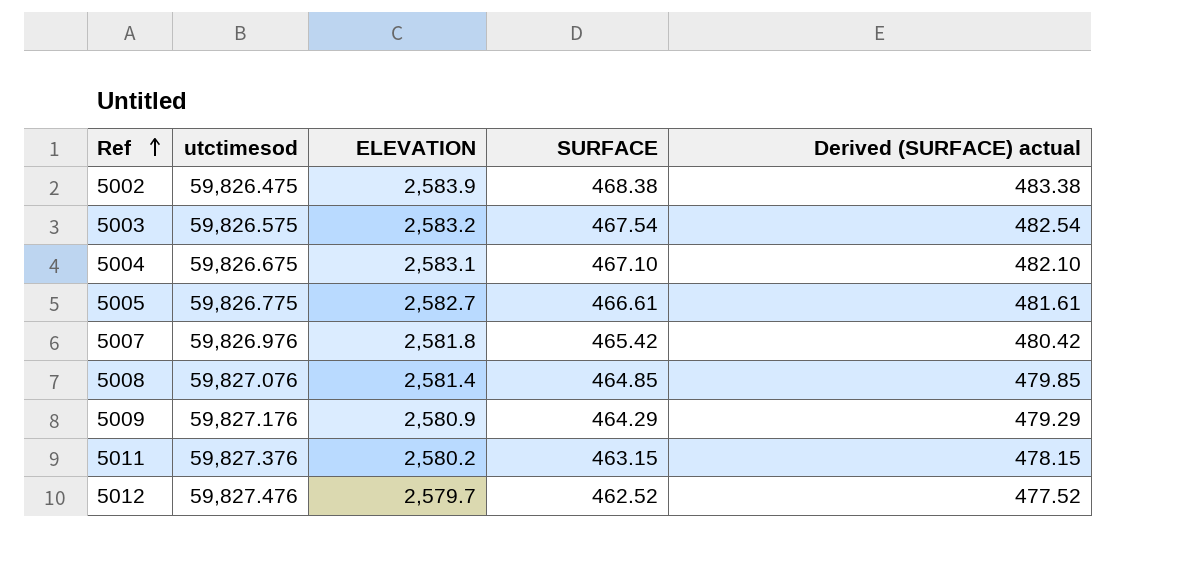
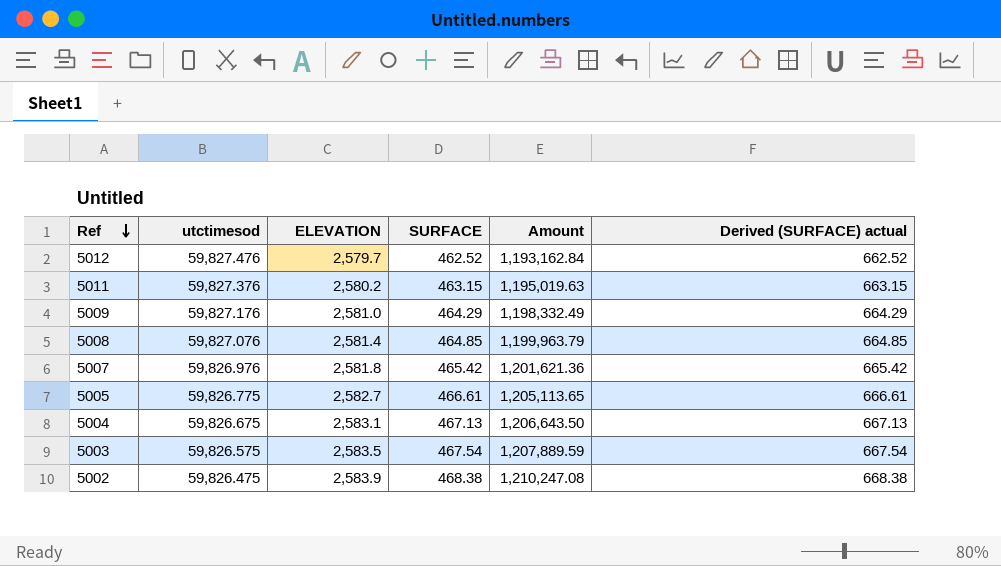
row order: Ref ascending -> Ref descending
column Amount | formula: none -> [ELEVATION] * [SURFACE]
column Derived (SURFACE) actual | formula: [SURFACE] + 15 -> [SURFACE] + 200
5009 | ELEVATION: 2,580.9 -> 2,581.0
5004 | SURFACE: 467.10 -> 467.13
5003 | ELEVATION: 2,583.2 -> 2,583.5

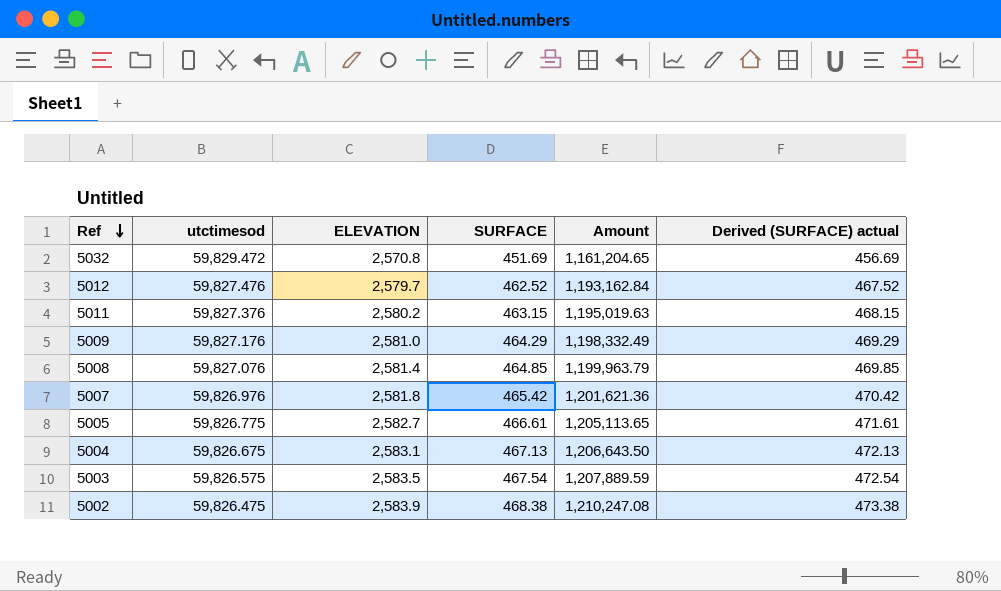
column Derived (SURFACE) actual | formula: [SURFACE] + 200 -> [SURFACE] + 5
row 5032: none -> 59,829.472 | 2,570.8 | 451.69 | 1,161,204.65 | 456.69

